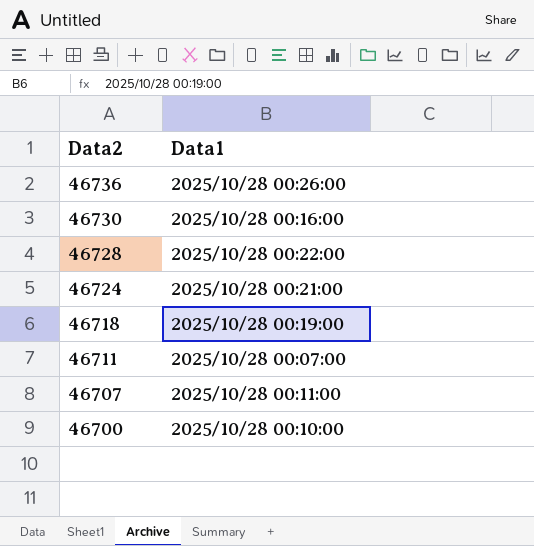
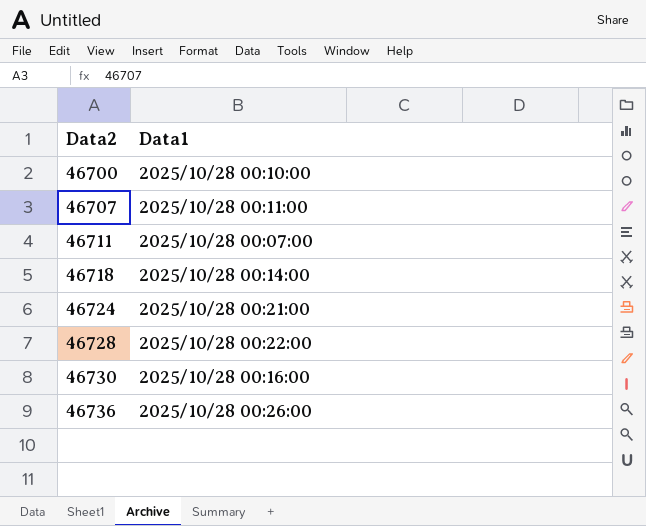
row order: Data2 descending -> Data2 ascending
46718 | Data1: 2025/10/28 00:19:00 -> 2025/10/28 00:14:00

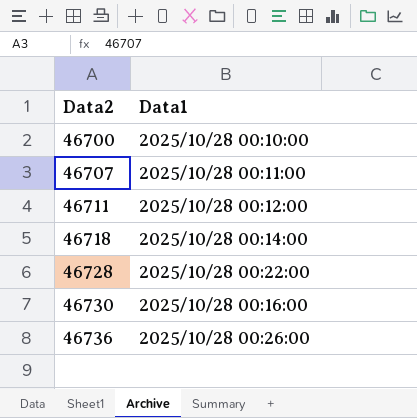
row 46724: 2025/10/28 00:21:00 -> none
46711 | Data1: 2025/10/28 00:07:00 -> 2025/10/28 00:12:00

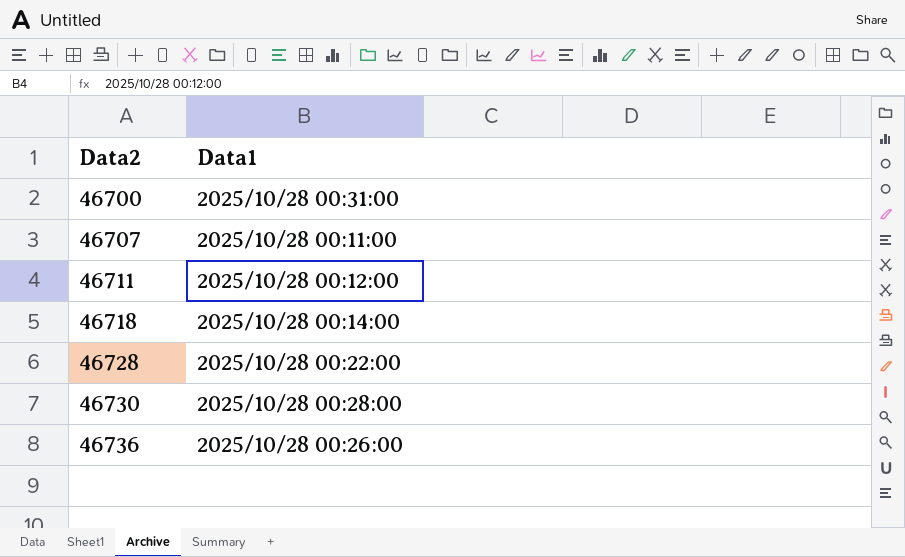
46700 | Data1: 2025/10/28 00:10:00 -> 2025/10/28 00:31:00
46730 | Data1: 2025/10/28 00:16:00 -> 2025/10/28 00:28:00

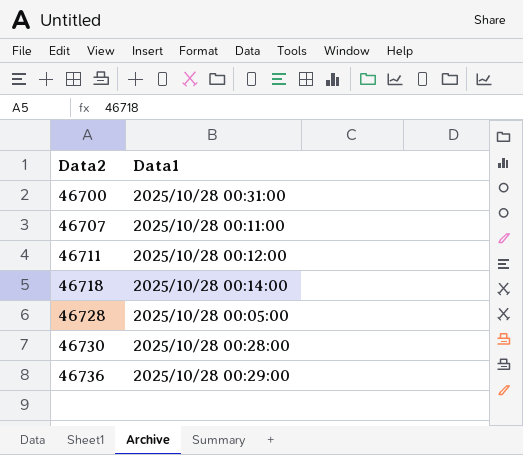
46728 | Data1: 2025/10/28 00:22:00 -> 2025/10/28 00:05:00
46736 | Data1: 2025/10/28 00:26:00 -> 2025/10/28 00:29:00

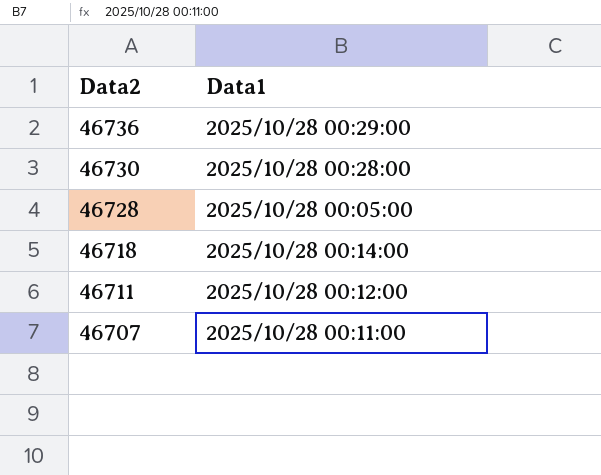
row order: Data2 ascending -> Data2 descending
row 46700: 2025/10/28 00:31:00 -> none

